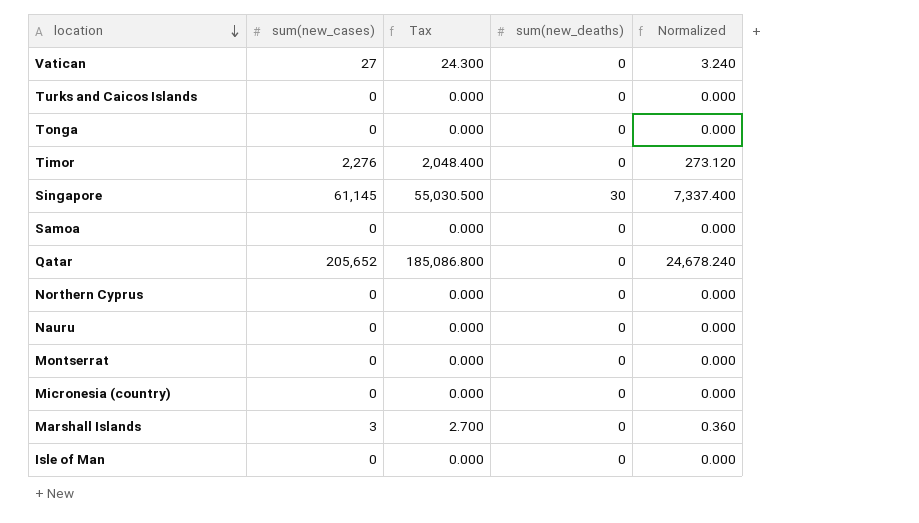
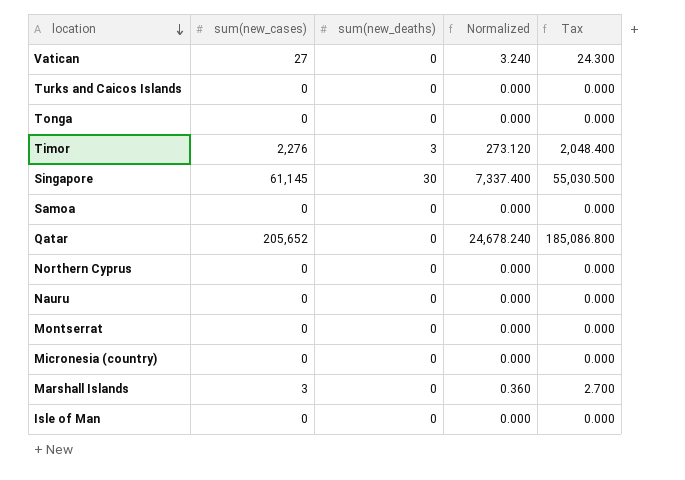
column Tax | position: 3 -> 5
Timor | sum(new_deaths): 0 -> 3

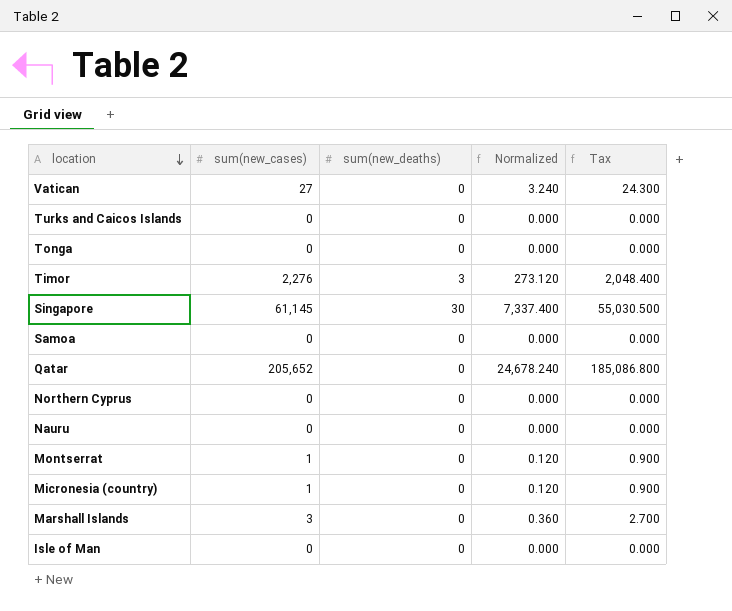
Montserrat | sum(new_cases): 0 -> 1
Montserrat | Normalized: 0.000 -> 0.120
Montserrat | Tax: 0.000 -> 0.900
Micronesia (country) | sum(new_cases): 0 -> 1
Micronesia (country) | Normalized: 0.000 -> 0.120
Micronesia (country) | Tax: 0.000 -> 0.900

